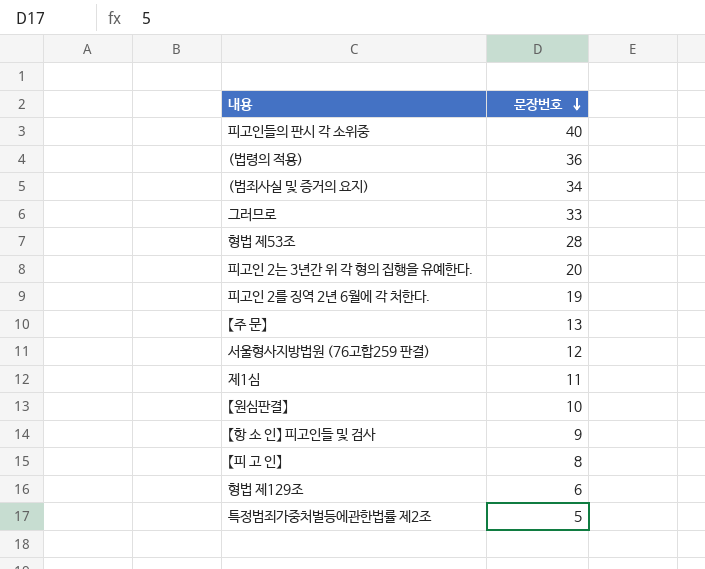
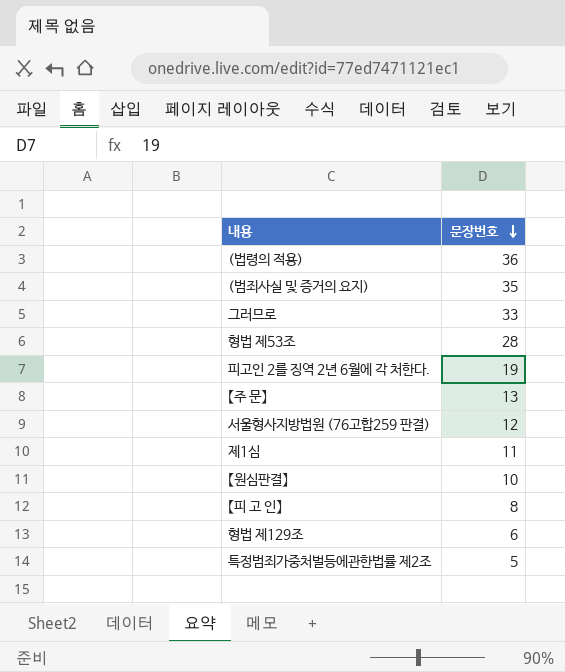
row 피고인들의 판시 각 소위중: 40 -> none
row 피고인 2는 3년간 위 각 형의 집행을 유예한다.: 20 -> none
row 【항 소 인】 피고인들 및 검사: 9 -> none
(범죄사실 및 증거의 요지) | 문장번호: 34 -> 35

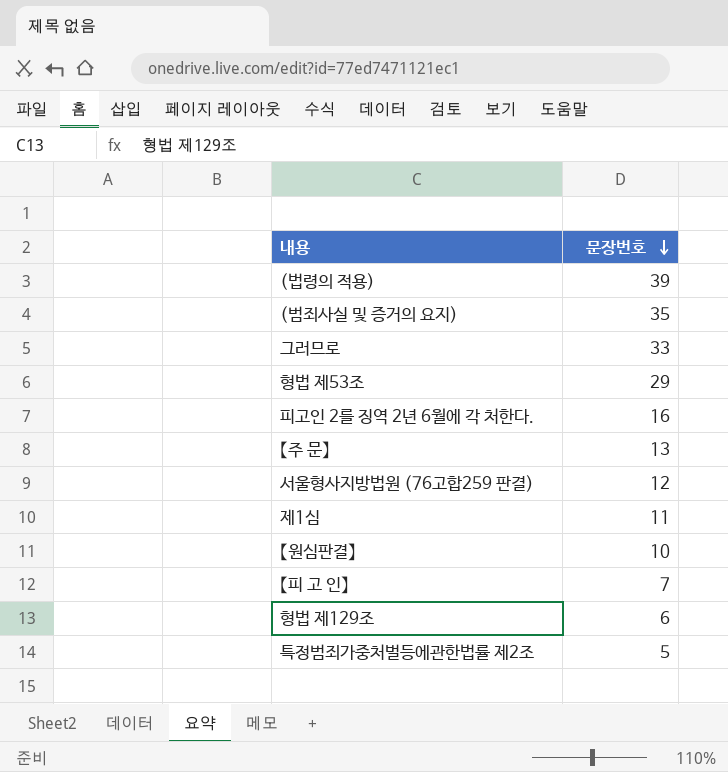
(법령의 적용) | 문장번호: 36 -> 39
형법 제53조 | 문장번호: 28 -> 29
피고인 2를 징역 2년 6월에 각 처한다. | 문장번호: 19 -> 16
【피 고 인】 | 문장번호: 8 -> 7

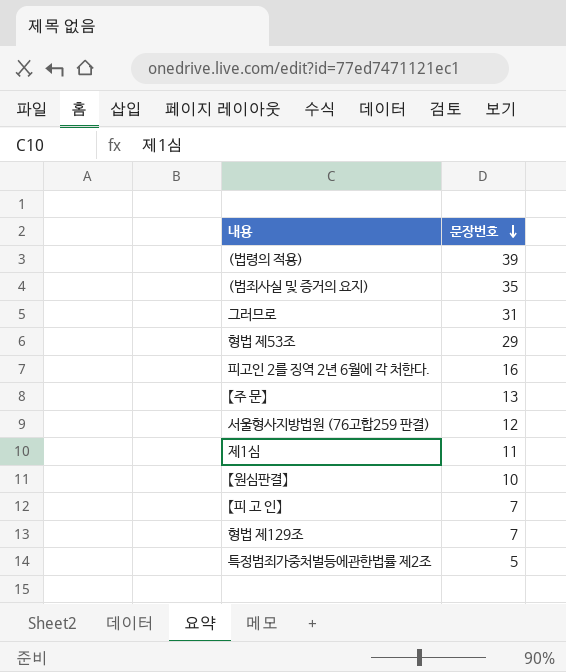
그러므로 | 문장번호: 33 -> 31
형법 제129조 | 문장번호: 6 -> 7

